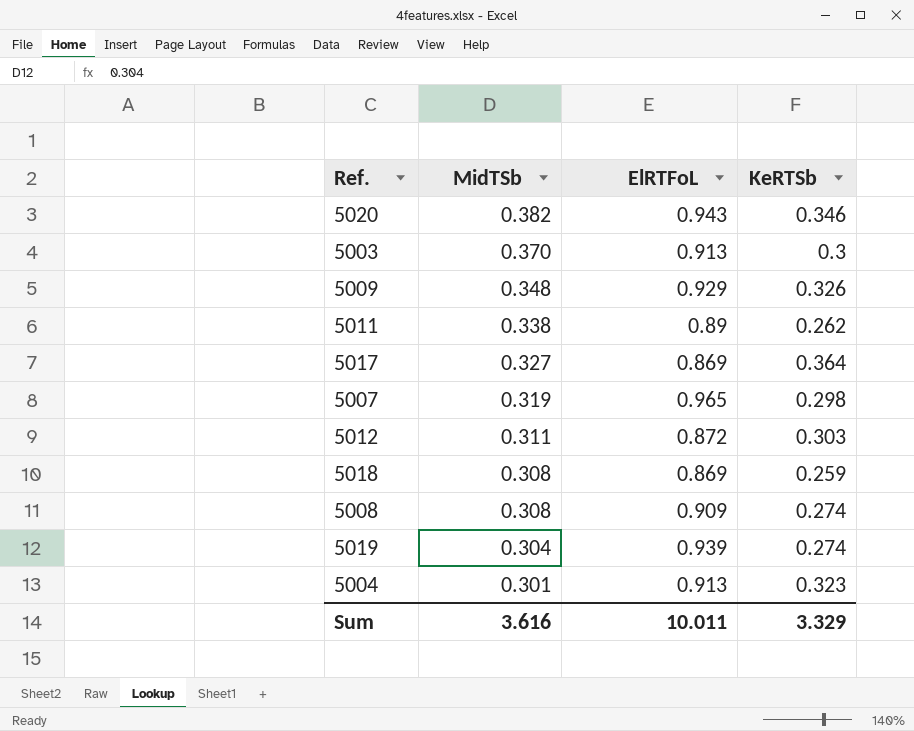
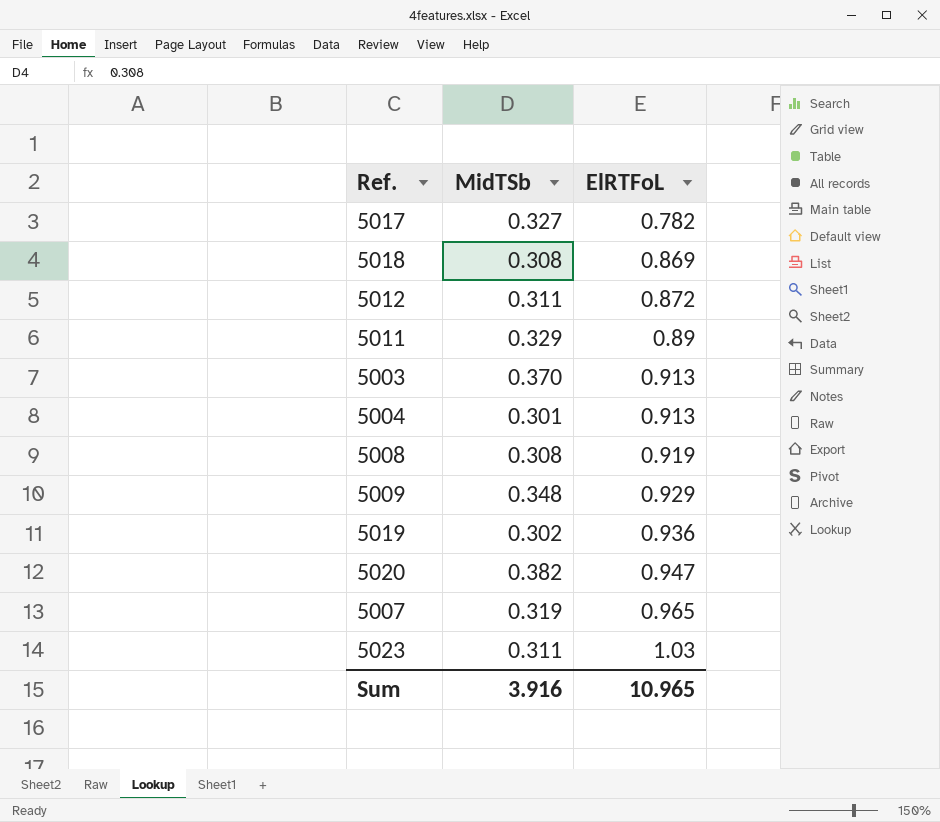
row order: MidTSb descending -> ElRTFoL ascending
column KeRTSb | position: 4 -> none
5017 | ElRTFoL: 0.869 -> 0.782
5011 | MidTSb: 0.338 -> 0.329
5008 | ElRTFoL: 0.909 -> 0.919
5019 | MidTSb: 0.304 -> 0.302
5019 | ElRTFoL: 0.939 -> 0.936
5020 | ElRTFoL: 0.943 -> 0.947
row 5023: none -> 0.311 | 1.03
Sum | MidTSb: 3.616 -> 3.916
Sum | ElRTFoL: 10.011 -> 10.965

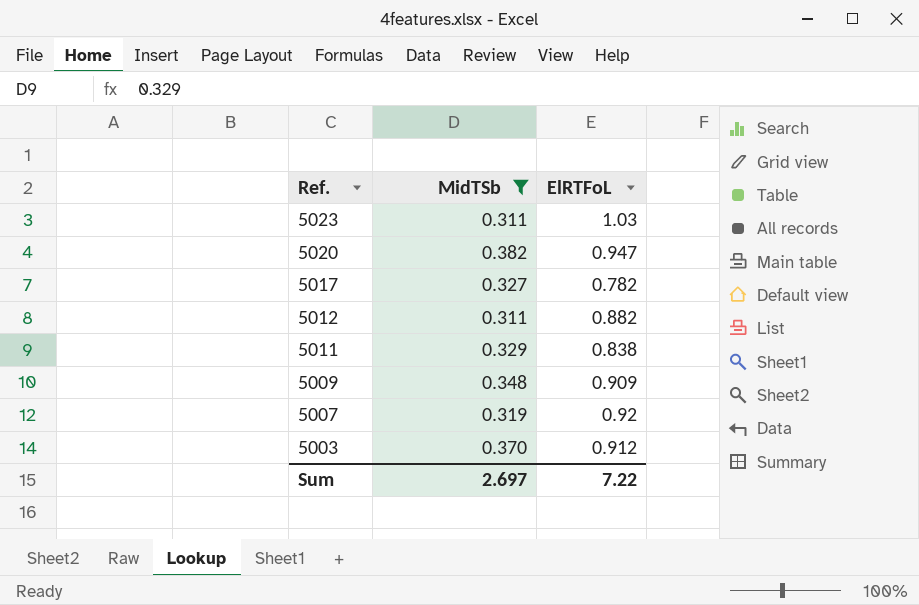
filter: none -> MidTSb >= 0.311
row order: ElRTFoL ascending -> Ref. descending
5012 | ElRTFoL: 0.872 -> 0.882
5011 | ElRTFoL: 0.89 -> 0.838
5009 | ElRTFoL: 0.929 -> 0.909
5007 | ElRTFoL: 0.965 -> 0.92
5003 | ElRTFoL: 0.913 -> 0.912
Sum | MidTSb: 3.916 -> 2.697
Sum | ElRTFoL: 10.965 -> 7.22

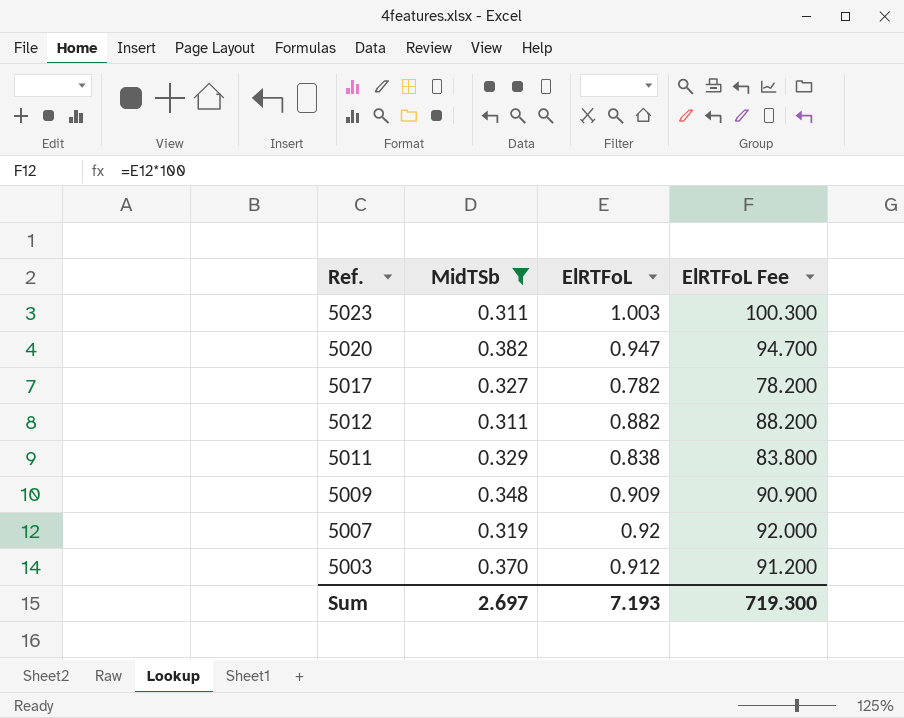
column ElRTFoL Fee | formula: none -> [ElRTFoL] * 100
5023 | ElRTFoL: 1.03 -> 1.003
Sum | ElRTFoL: 7.22 -> 7.193

